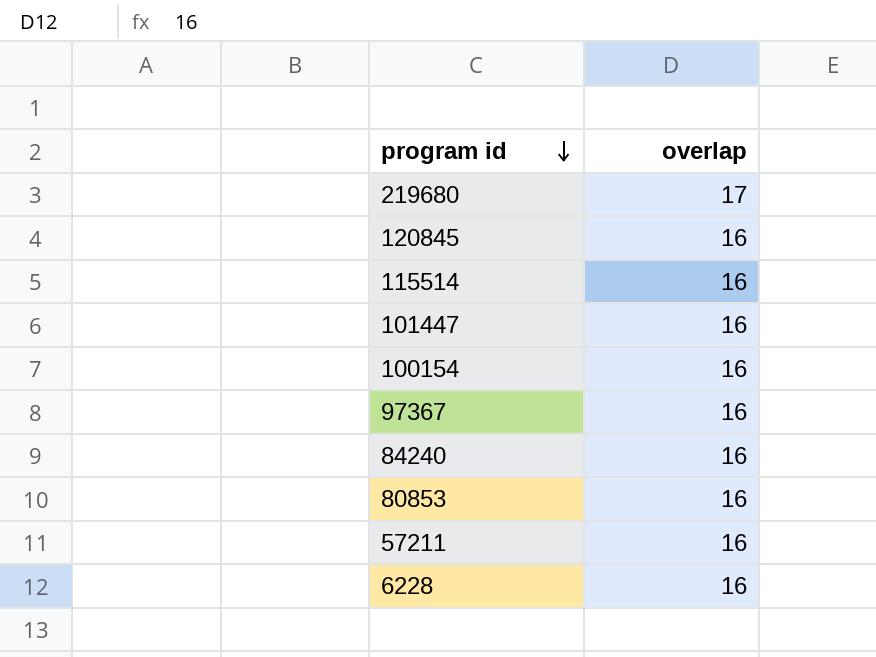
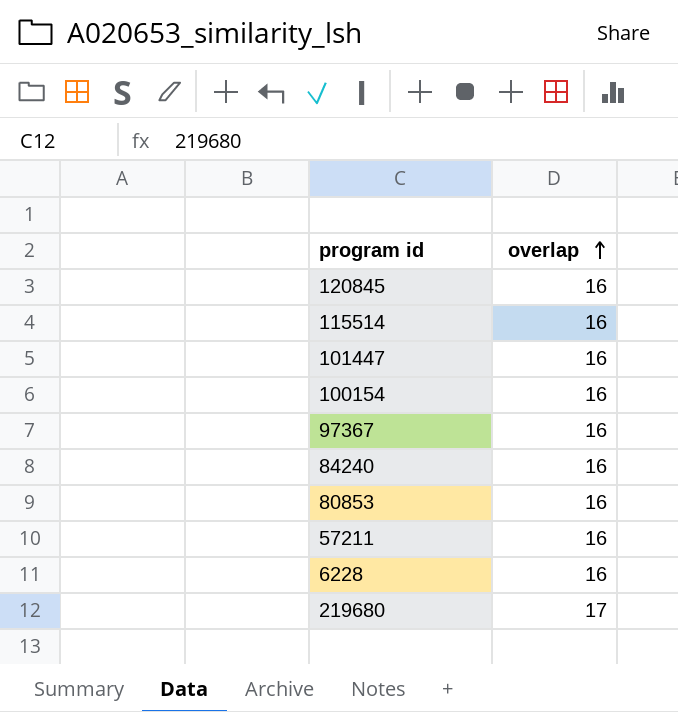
row order: program id descending -> overlap ascending

